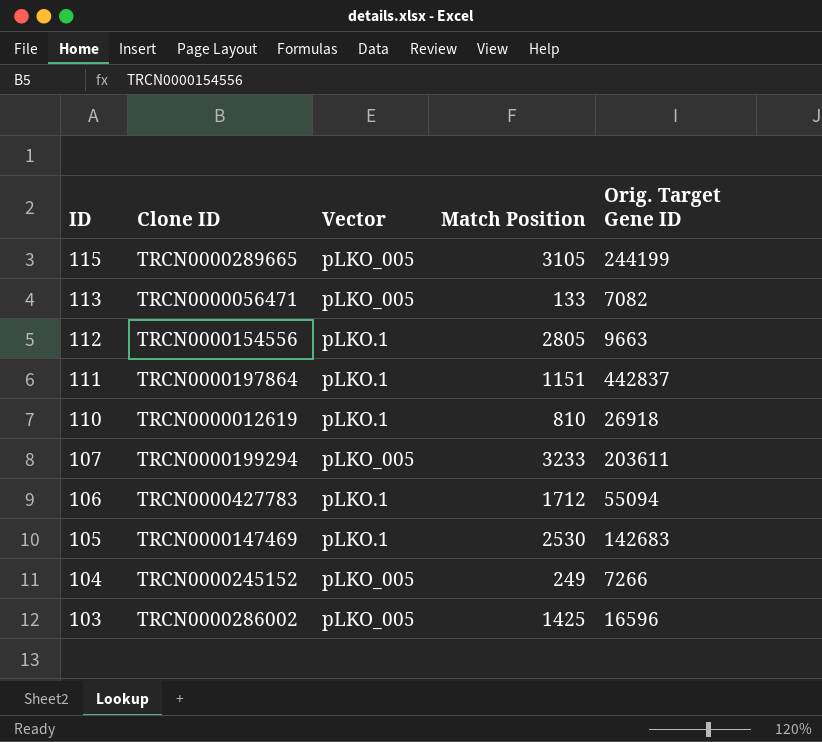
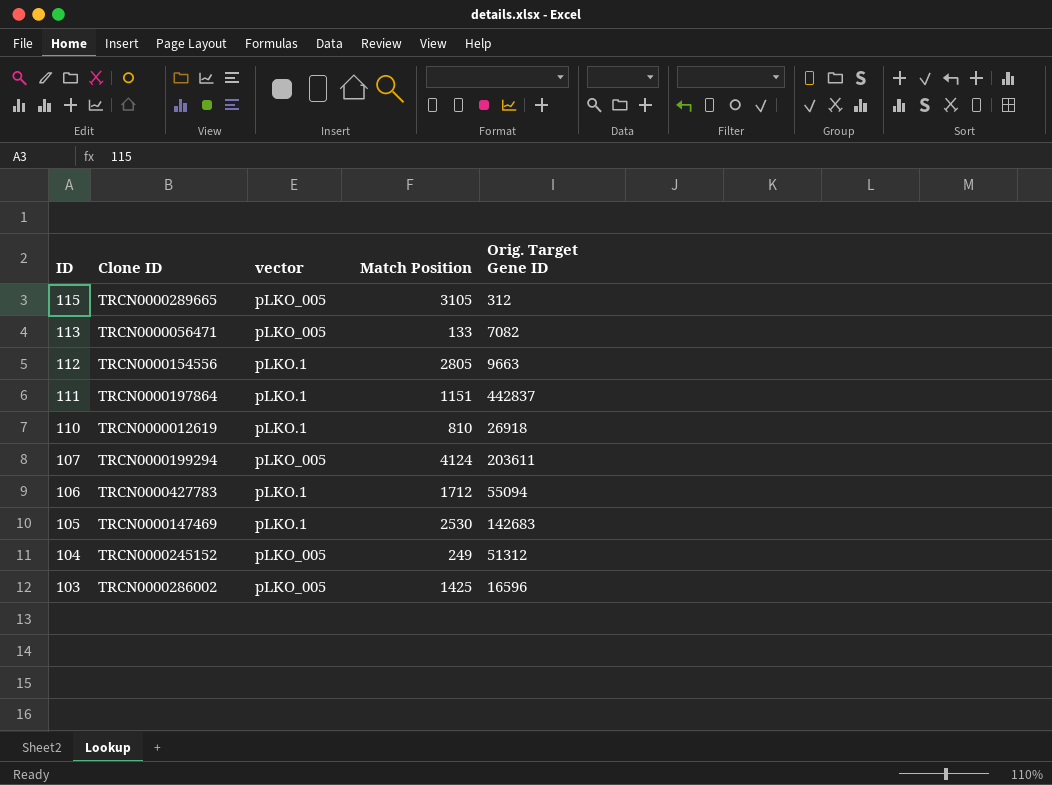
column name: Vector -> vector
115 | Orig. Target Gene ID: 244199 -> 312
107 | Match Position: 3233 -> 4124
104 | Orig. Target Gene ID: 7266 -> 51312

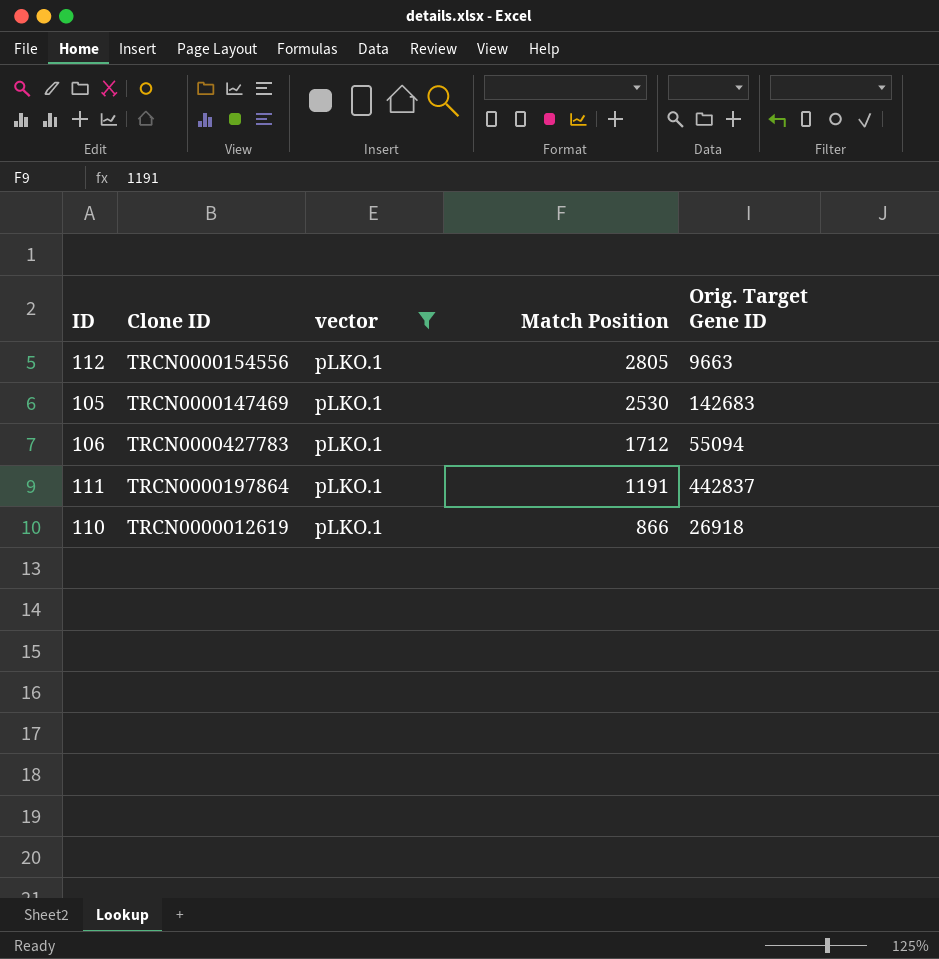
filter: none -> vector = pLKO.1
row order: ID descending -> Match Position descending
111 | Match Position: 1151 -> 1191
110 | Match Position: 810 -> 866

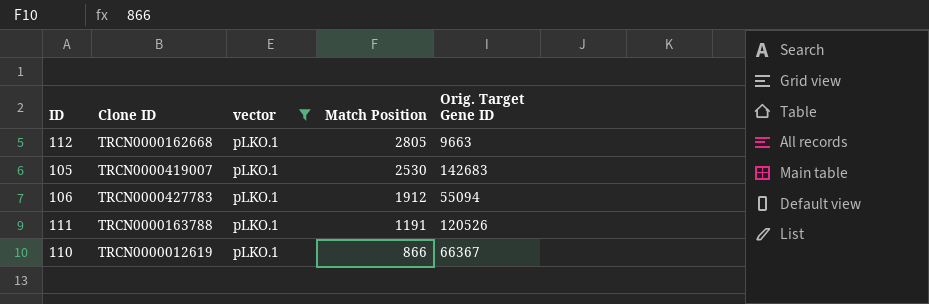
112 | Clone ID: TRCN0000154556 -> TRCN0000162668
105 | Clone ID: TRCN0000147469 -> TRCN0000419007
106 | Match Position: 1712 -> 1912
111 | Clone ID: TRCN0000197864 -> TRCN0000163788
111 | Orig. Target Gene ID: 442837 -> 120526
110 | Orig. Target Gene ID: 26918 -> 66367

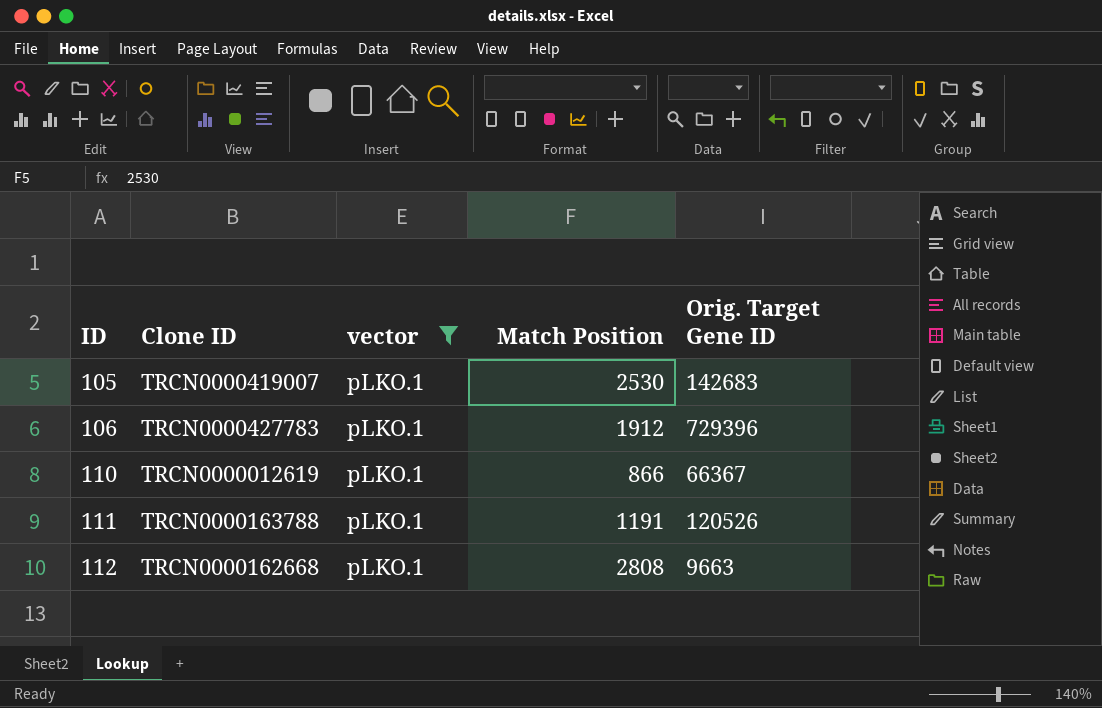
row order: Match Position descending -> ID ascending
106 | Orig. Target Gene ID: 55094 -> 729396
112 | Match Position: 2805 -> 2808

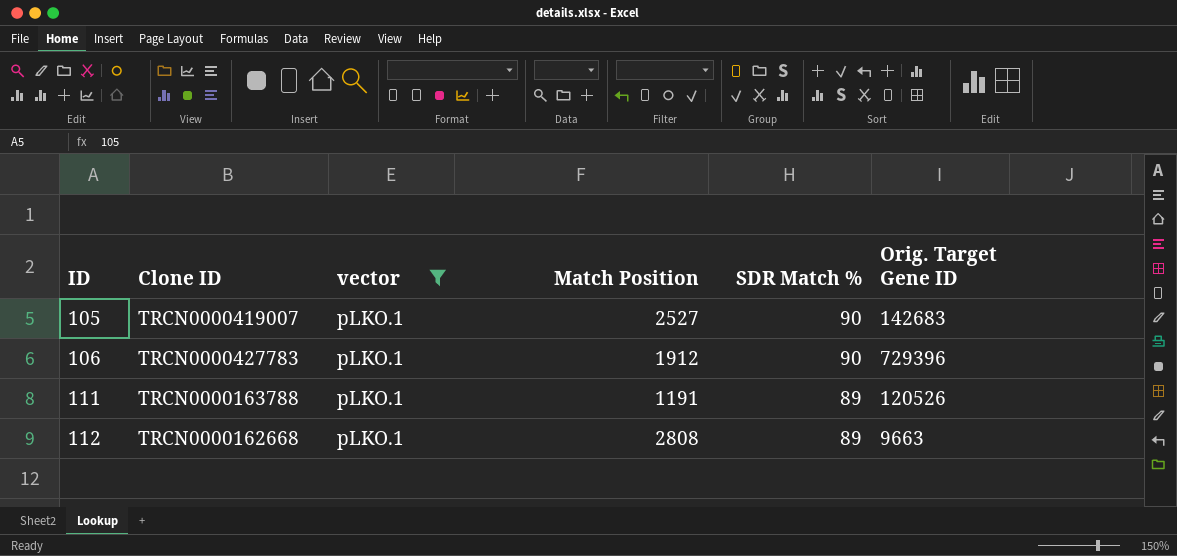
column SDR Match % | position: none -> 5
row 110: TRCN0000012619 | pLKO.1 | 866 | 66367 -> none
105 | Match Position: 2530 -> 2527

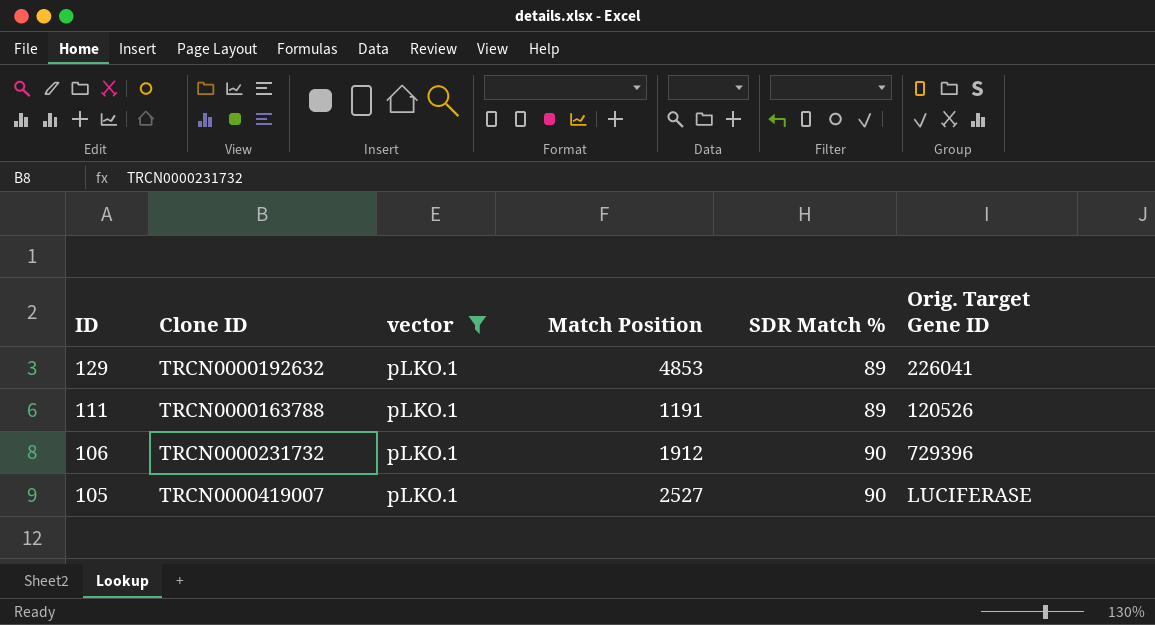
row order: ID ascending -> ID descending
row 112: TRCN0000162668 | pLKO.1 | 2808 | 89 | 9663 -> none
row 129: none -> TRCN0000192632 | pLKO.1 | 4853 | 89 | 226041
106 | Clone ID: TRCN0000427783 -> TRCN0000231732
105 | Orig. Target Gene ID: 142683 -> LUCIFERASE

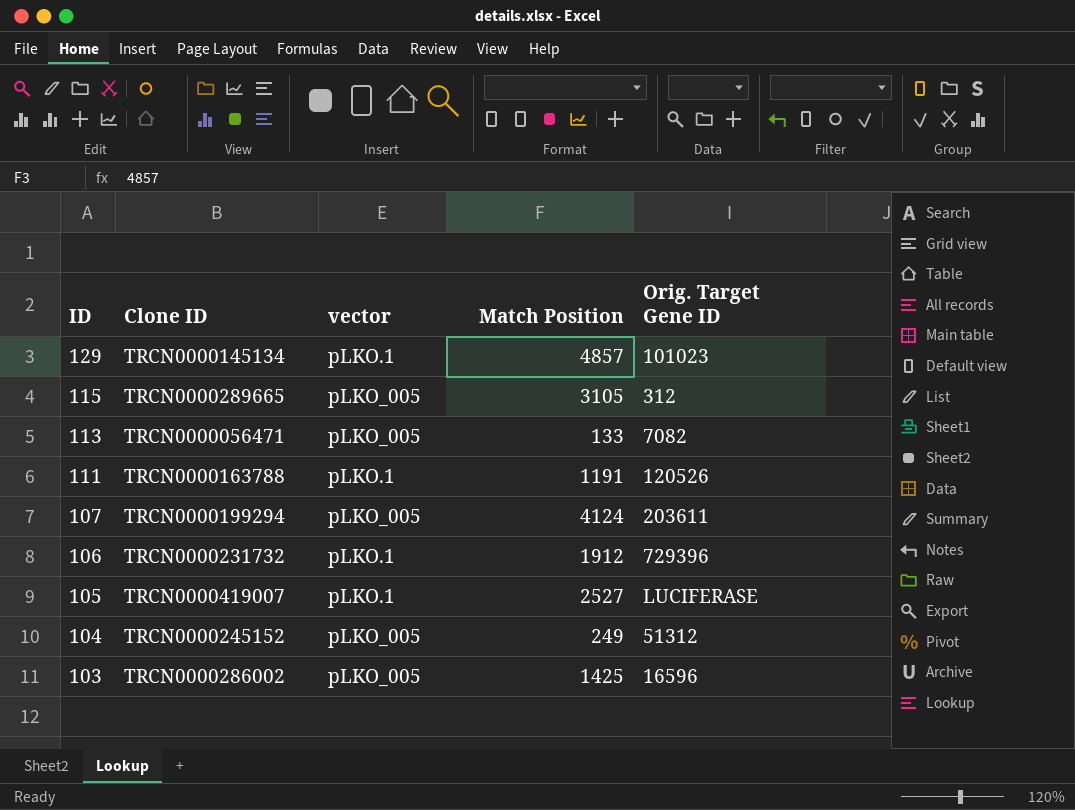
filter: vector = pLKO.1 -> none
column SDR Match % | position: 5 -> none
129 | Clone ID: TRCN0000192632 -> TRCN0000145134
129 | Match Position: 4853 -> 4857
129 | Orig. Target Gene ID: 226041 -> 101023

